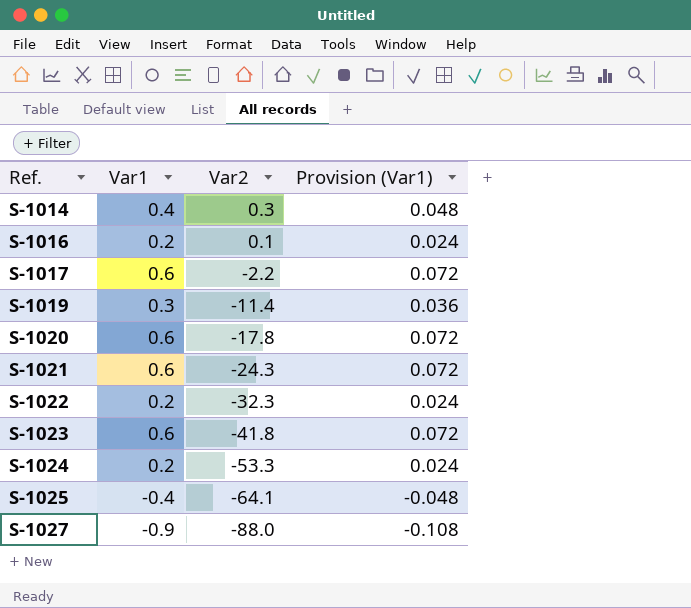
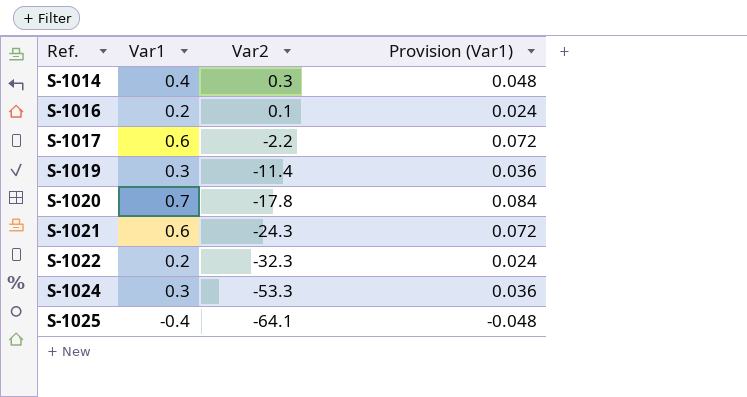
row S-1023: 0.6 | -41.8 | 0.072 -> none
row S-1027: -0.9 | -88.0 | -0.108 -> none
S-1020 | Var1: 0.6 -> 0.7
S-1020 | Provision (Var1): 0.072 -> 0.084
S-1024 | Var1: 0.2 -> 0.3
S-1024 | Provision (Var1): 0.024 -> 0.036

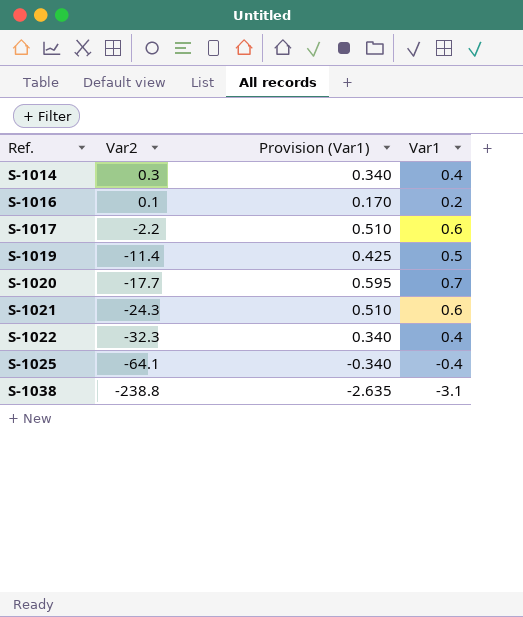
column Provision (Var1) | formula: [Var1] * 0.12 -> [Var1] * 0.85
column Var1 | position: 2 -> 4
row S-1024: 0.3 | -53.3 | 0.036 -> none
S-1019 | Var1: 0.3 -> 0.5
S-1020 | Var2: -17.8 -> -17.7
S-1022 | Var1: 0.2 -> 0.4
row S-1038: none -> -238.8 | -2.635 | -3.1

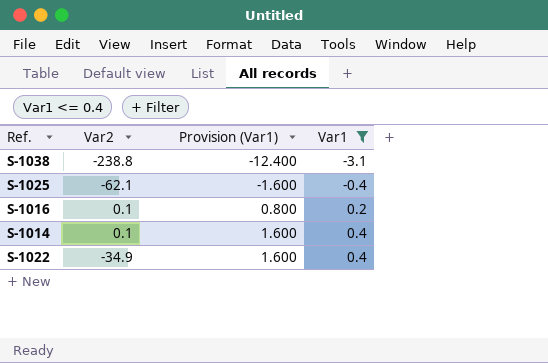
filter: none -> Var1 <= 0.4
row order: Ref. ascending -> Provision (Var1) ascending
column Provision (Var1) | formula: [Var1] * 0.85 -> [Var1] * 4
S-1025 | Var2: -64.1 -> -62.1
S-1014 | Var2: 0.3 -> 0.1
S-1022 | Var2: -32.3 -> -34.9

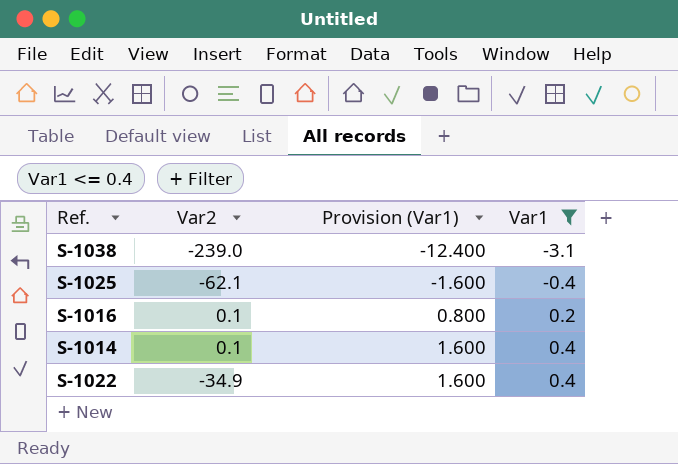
S-1038 | Var2: -238.8 -> -239.0

